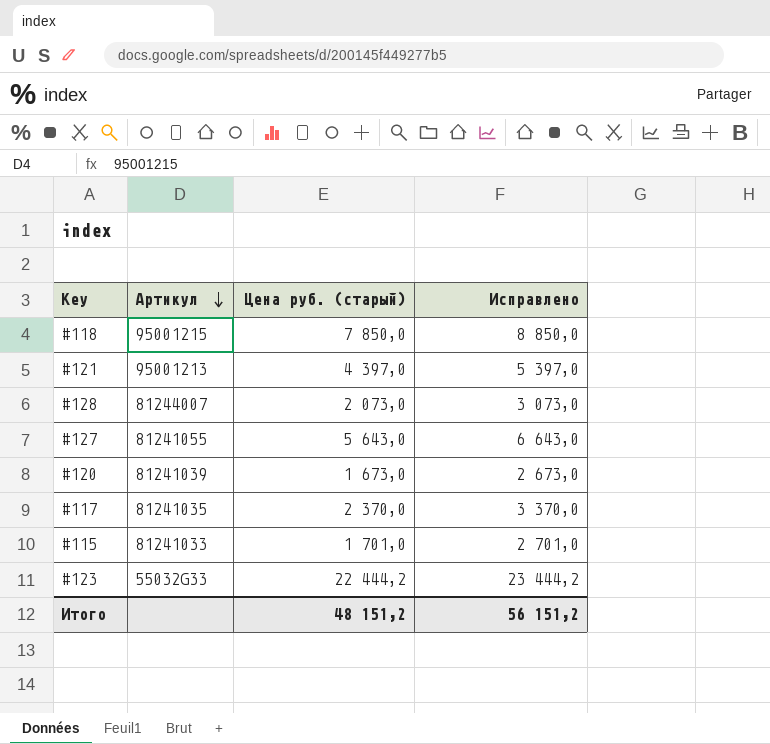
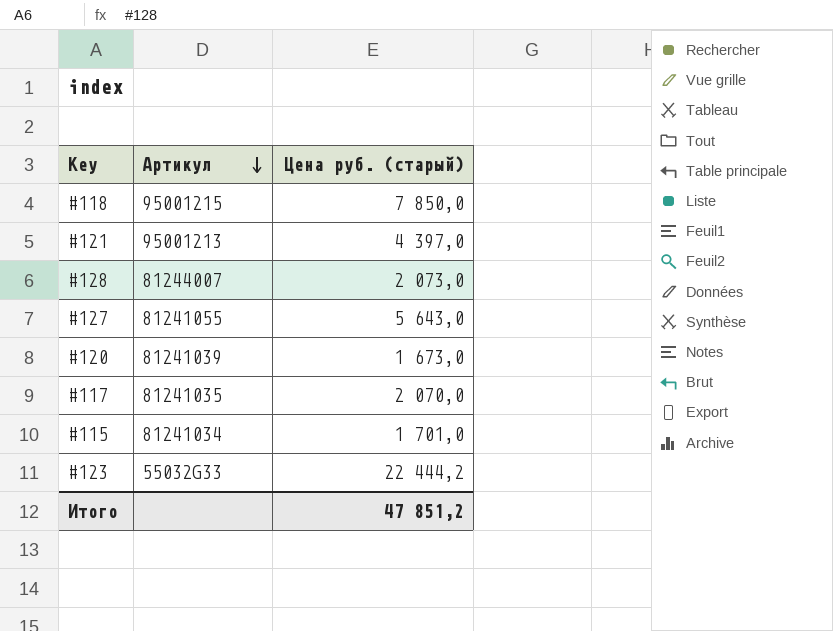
column Исправлено | formula: [Цена руб. (старый)] + 1000 -> none
#117 | Цена руб. (старый): 2 370,0 -> 2 070,0
#115 | Артикул: 81241033 -> 81241034
Итого | Цена руб. (старый): 48 151,2 -> 47 851,2

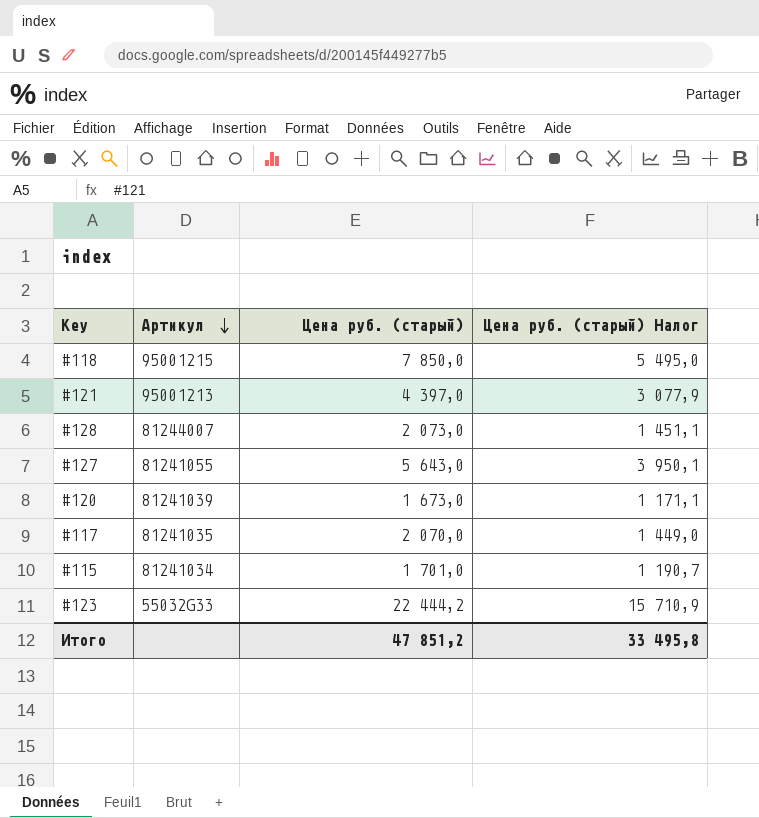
column Цена руб. (старый) Налог | formula: none -> [Цена руб. (старый)] * 0,7

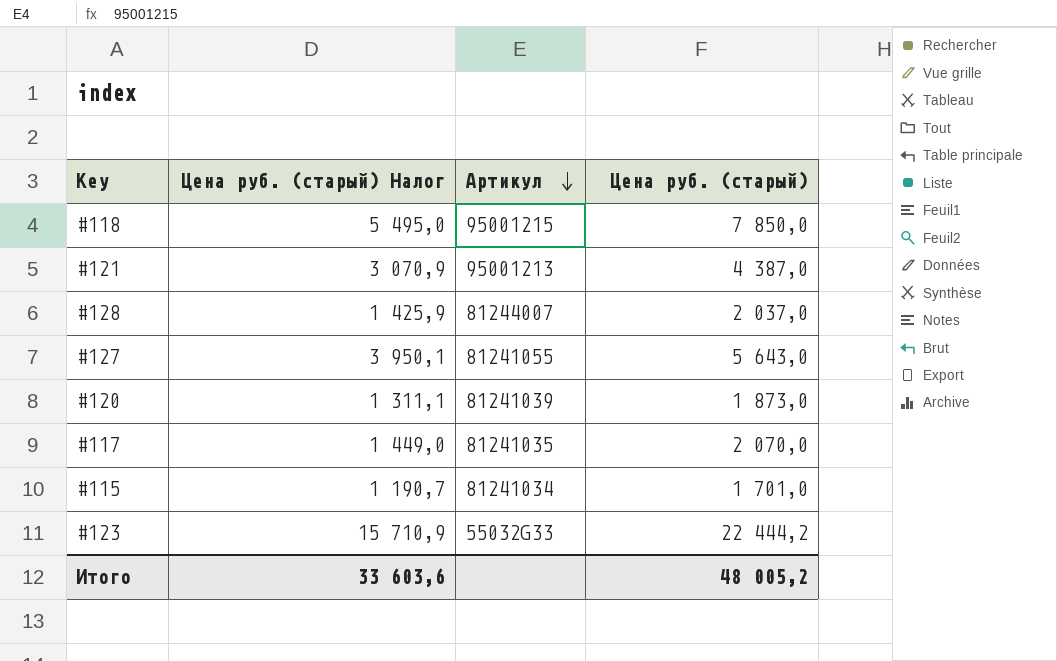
column Цена руб. (старый) Налог | position: 4 -> 2
#121 | Цена руб. (старый) Налог: 3 077,9 -> 3 070,9
#121 | Цена руб. (старый): 4 397,0 -> 4 387,0
#128 | Цена руб. (старый) Налог: 1 451,1 -> 1 425,9
#128 | Цена руб. (старый): 2 073,0 -> 2 037,0
#120 | Цена руб. (старый) Налог: 1 171,1 -> 1 311,1
#120 | Цена руб. (старый): 1 673,0 -> 1 873,0
Итого | Цена руб. (старый) Налог: 33 495,8 -> 33 603,6
Итого | Цена руб. (старый): 47 851,2 -> 48 005,2

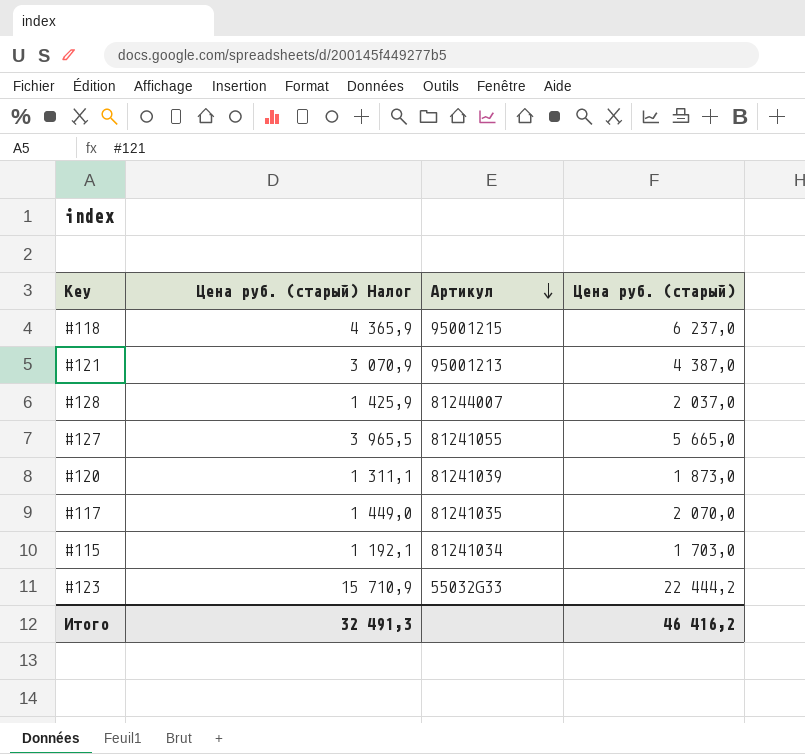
#118 | Цена руб. (старый) Налог: 5 495,0 -> 4 365,9
#118 | Цена руб. (старый): 7 850,0 -> 6 237,0
#127 | Цена руб. (старый) Налог: 3 950,1 -> 3 965,5
#127 | Цена руб. (старый): 5 643,0 -> 5 665,0
#115 | Цена руб. (старый) Налог: 1 190,7 -> 1 192,1
#115 | Цена руб. (старый): 1 701,0 -> 1 703,0
Итого | Цена руб. (старый) Налог: 33 603,6 -> 32 491,3
Итого | Цена руб. (старый): 48 005,2 -> 46 416,2

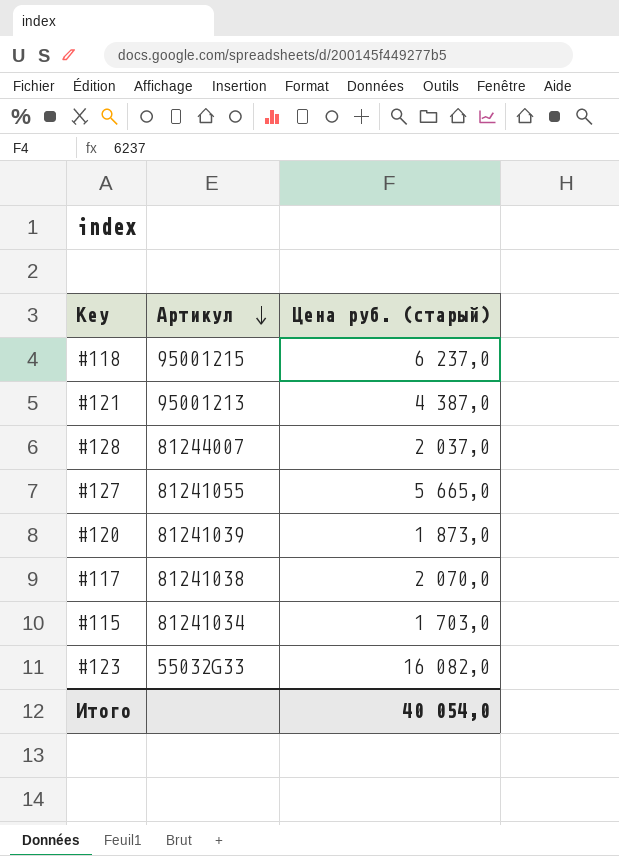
column Цена руб. (старый) Налог | formula: [Цена руб. (старый)] * 0,7 -> none
#117 | Артикул: 81241035 -> 81241038
#123 | Цена руб. (старый): 22 444,2 -> 16 082,0
Итого | Цена руб. (старый): 46 416,2 -> 40 054,0

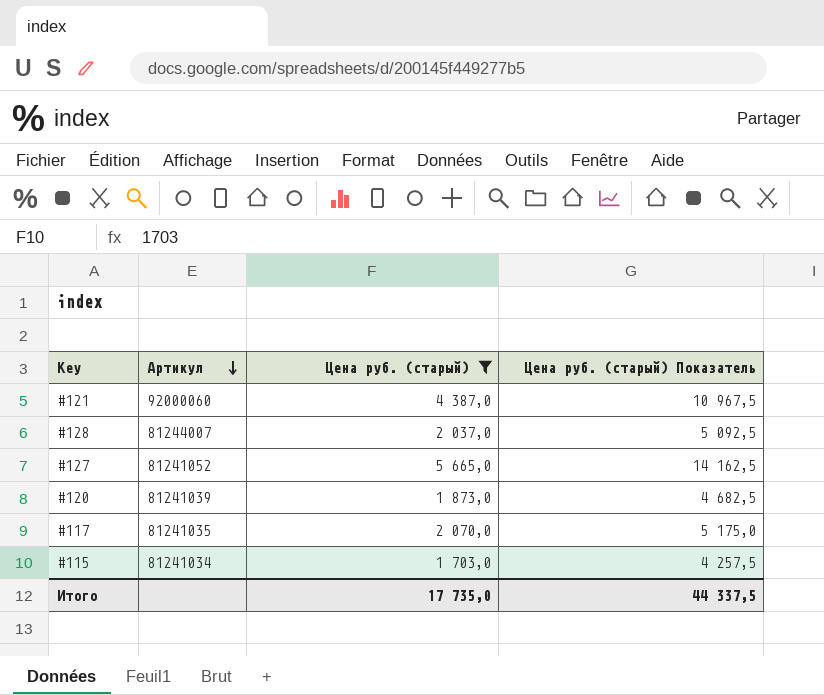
filter: none -> Цена руб. (старый) <= 5 665,0
column Цена руб. (старый) Показатель | formula: none -> [Цена руб. (старый)] * 2,5
#121 | Артикул: 95001213 -> 92000060
#127 | Артикул: 81241055 -> 81241052
#117 | Артикул: 81241038 -> 81241035
Итого | Цена руб. (старый): 40 054,0 -> 17 735,0

